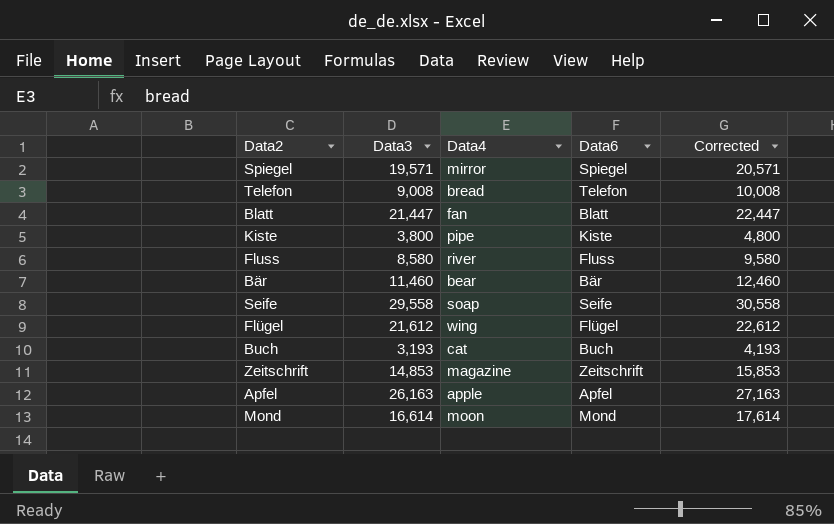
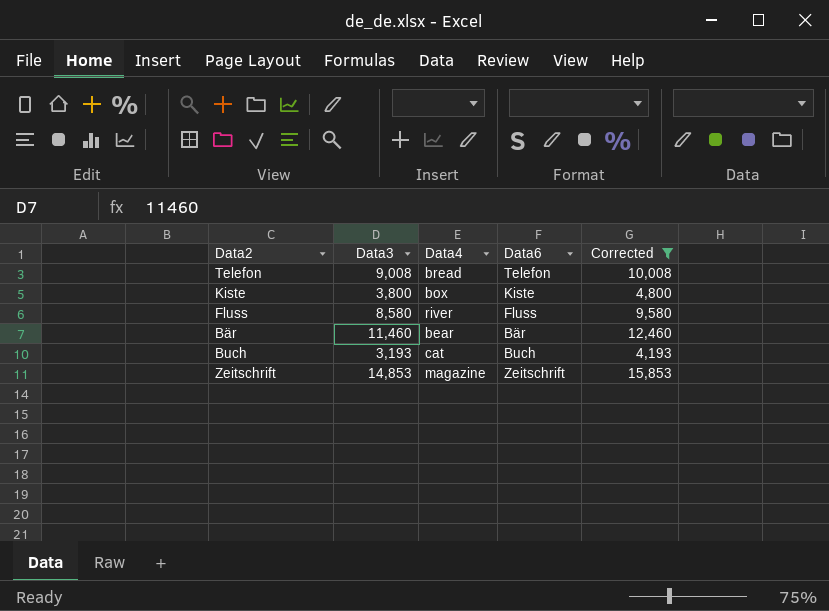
filter: none -> Corrected <= 15,853
Kiste | Data4: pipe -> box

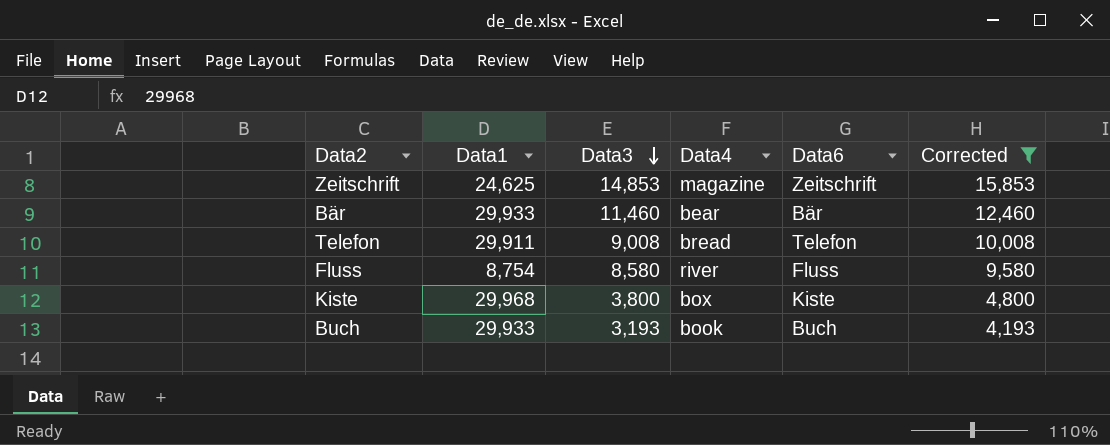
row order: none -> Data3 descending
column Data1 | position: none -> 2
Buch | Data4: cat -> book

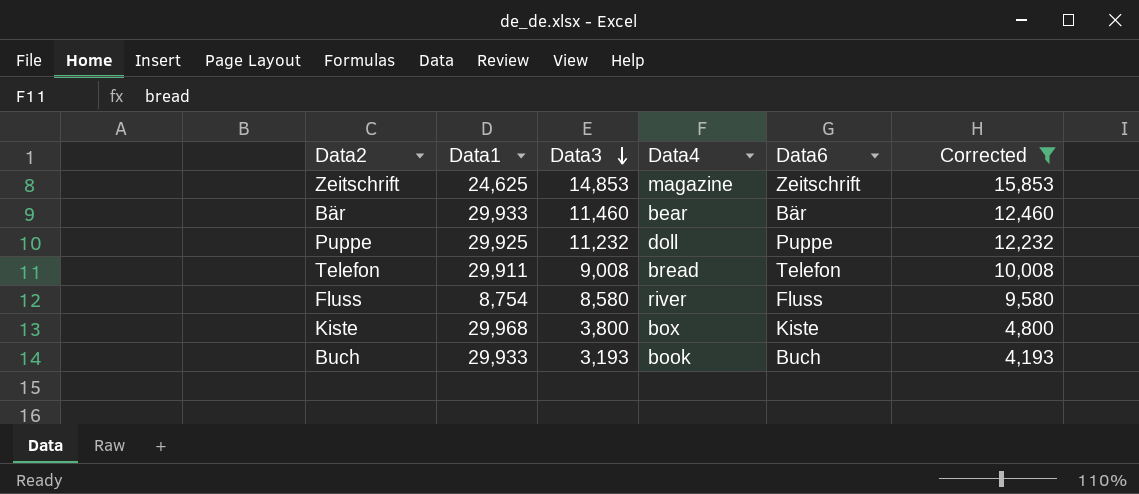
row Puppe: none -> 29,925 | 11,232 | doll | Puppe | 12,232

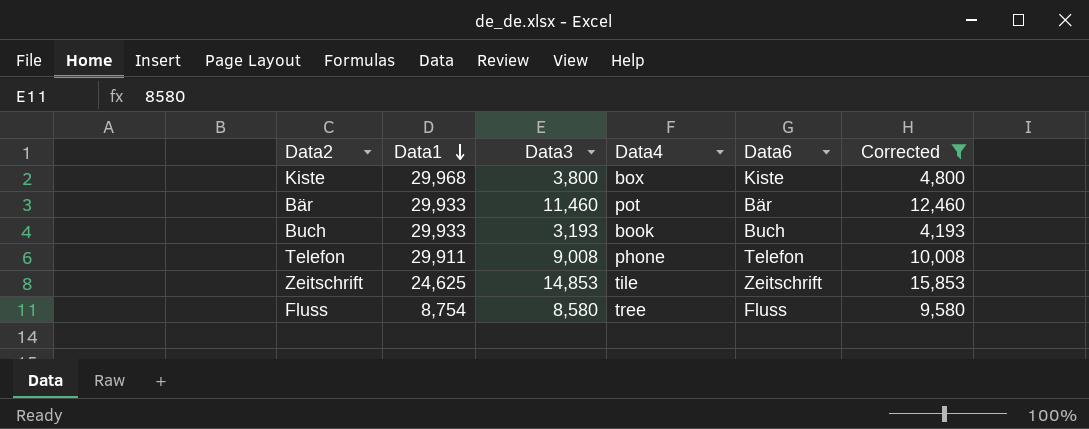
row order: Data3 descending -> Data1 descending
row Puppe: 29,925 | 11,232 | doll | Puppe | 12,232 -> none
Bär | Data4: bear -> pot
Telefon | Data4: bread -> phone
Zeitschrift | Data4: magazine -> tile
Fluss | Data4: river -> tree

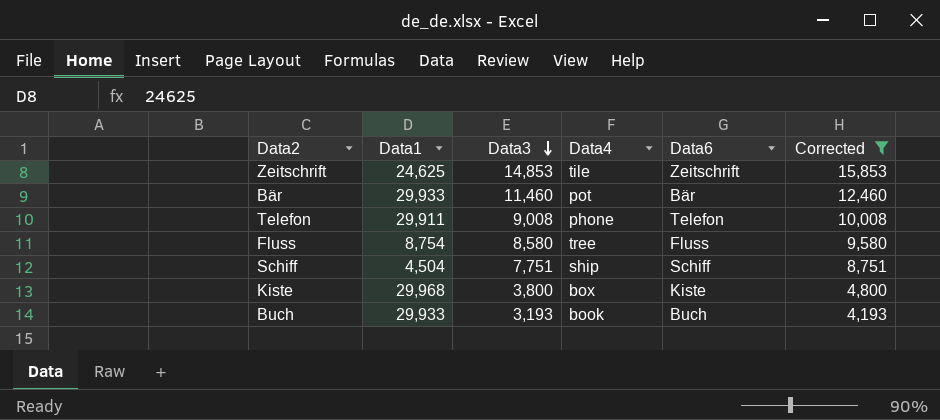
row order: Data1 descending -> Data3 descending
row Schiff: none -> 4,504 | 7,751 | ship | Schiff | 8,751

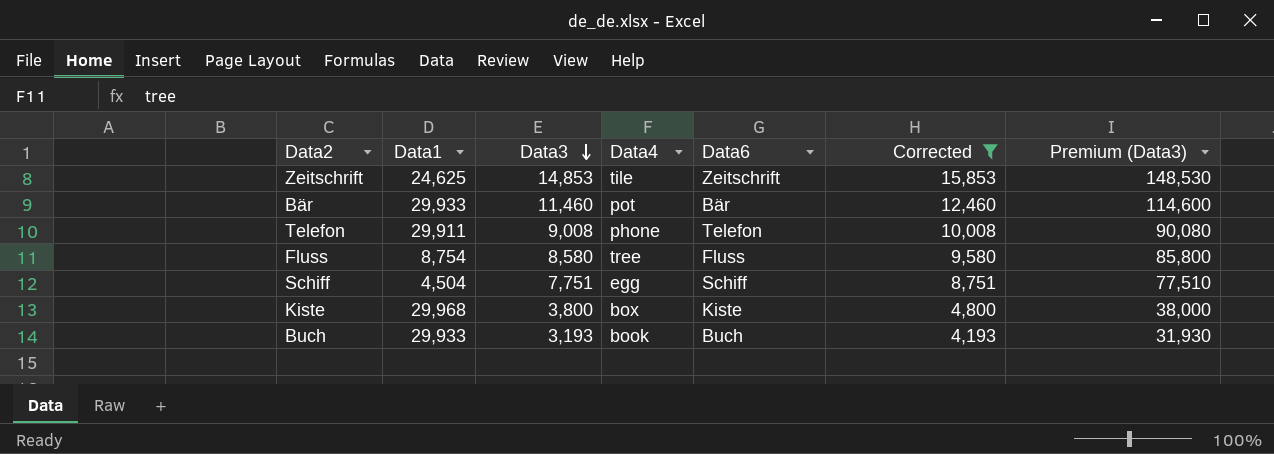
column Premium (Data3) | formula: none -> [Data3] * 10
Schiff | Data4: ship -> egg

